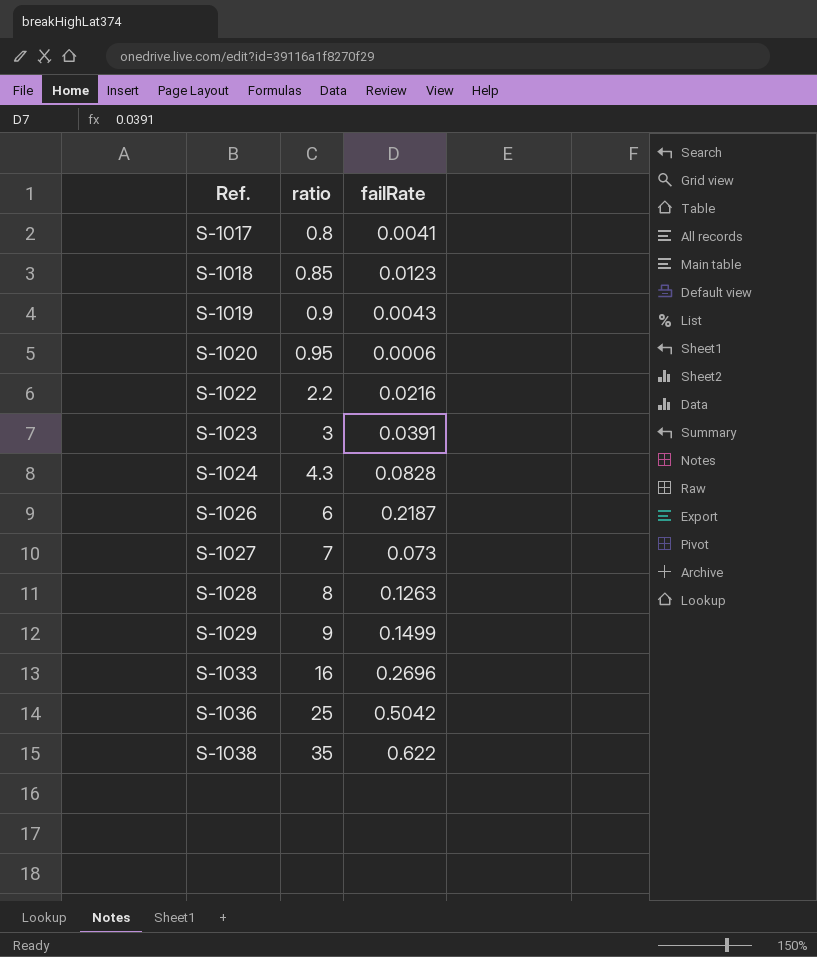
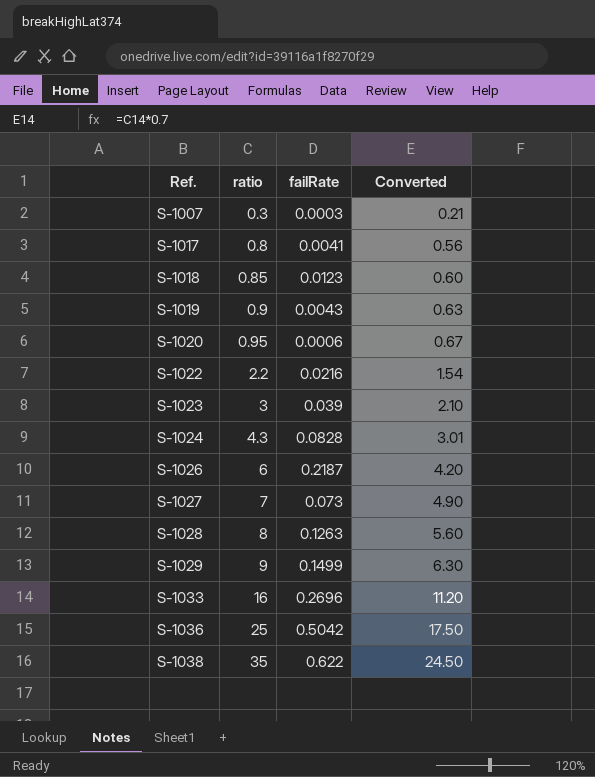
column Converted | formula: none -> [ratio] * 0.7
row S-1007: none -> 0.3 | 0.0003 | 0.21
S-1023 | failRate: 0.0391 -> 0.039

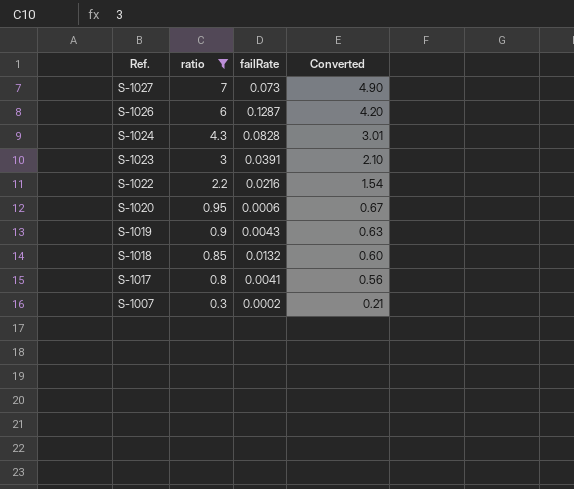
filter: none -> ratio <= 7
row order: Ref. ascending -> Ref. descending
S-1026 | failRate: 0.2187 -> 0.1287
S-1023 | failRate: 0.039 -> 0.0391
S-1018 | failRate: 0.0123 -> 0.0132
S-1007 | failRate: 0.0003 -> 0.0002

